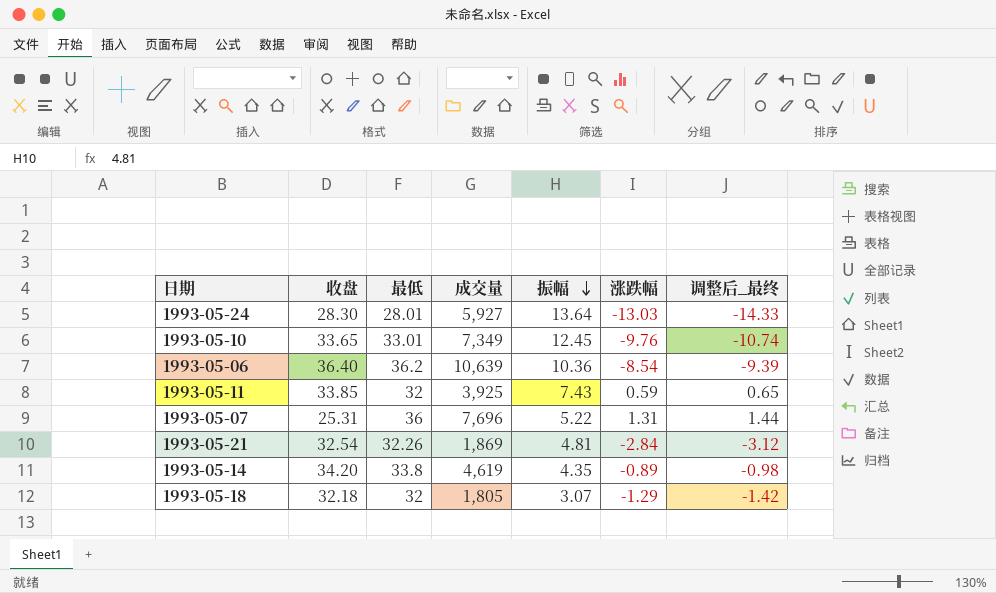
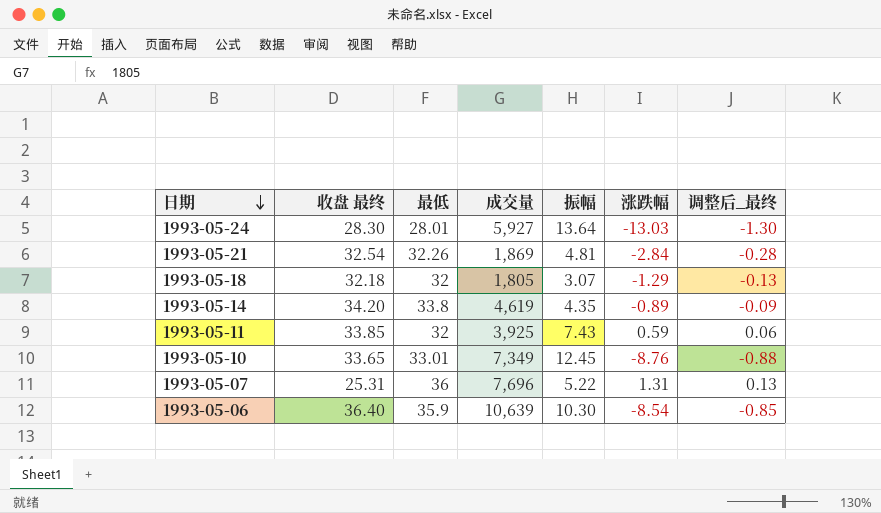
row order: 振幅 descending -> 日期 descending
column name: 收盘 -> 收盘 最终
column 调整后_最终 | formula: [涨跌幅] * 1.1 -> [涨跌幅] * 0.1
1993-05-10 | 涨跌幅: -9.76 -> -8.76
1993-05-06 | 最低: 36.2 -> 35.9
1993-05-06 | 振幅: 10.36 -> 10.30

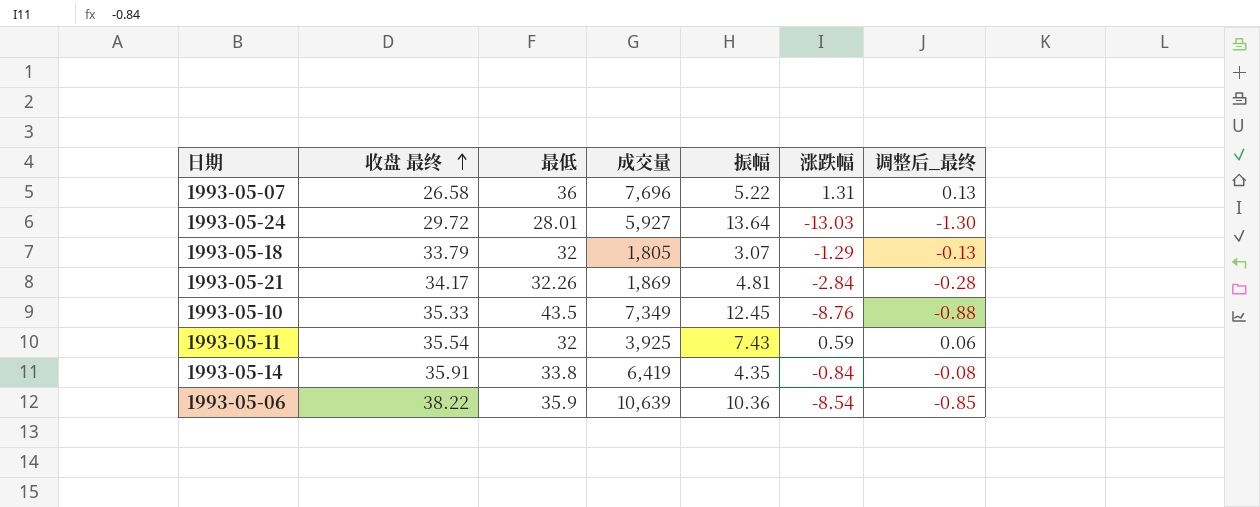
row order: 日期 descending -> 收盘 最终 ascending
1993-05-07 | 收盘 最终: 25.31 -> 26.58
1993-05-24 | 收盘 最终: 28.30 -> 29.72
1993-05-18 | 收盘 最终: 32.18 -> 33.79
1993-05-21 | 收盘 最终: 32.54 -> 34.17
1993-05-10 | 收盘 最终: 33.65 -> 35.33
1993-05-10 | 最低: 33.01 -> 43.5
1993-05-11 | 收盘 最终: 33.85 -> 35.54
1993-05-14 | 收盘 最终: 34.20 -> 35.91
1993-05-14 | 成交量: 4,619 -> 6,419
1993-05-14 | 涨跌幅: -0.89 -> -0.84
1993-05-14 | 调整后_最终: -0.09 -> -0.08
1993-05-06 | 收盘 最终: 36.40 -> 38.22
1993-05-06 | 振幅: 10.30 -> 10.36

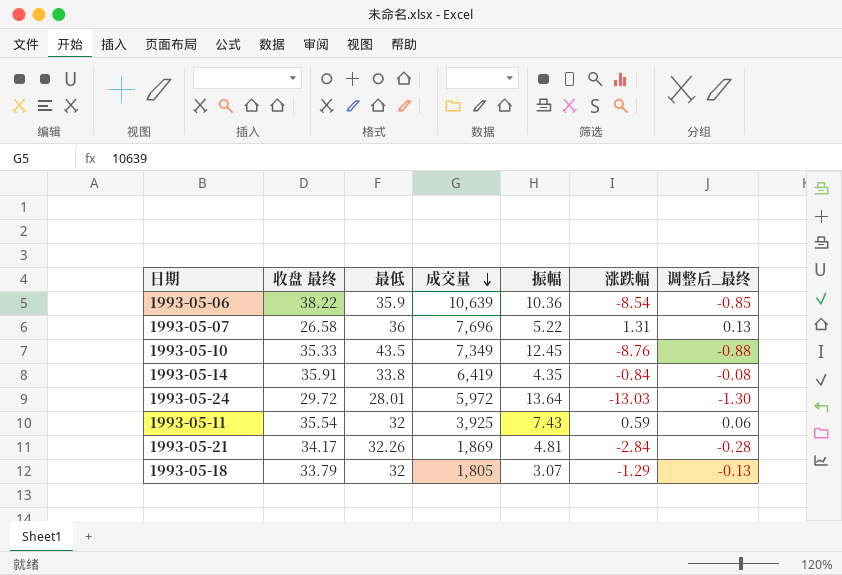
row order: 收盘 最终 ascending -> 成交量 descending
1993-05-24 | 成交量: 5,927 -> 5,972

